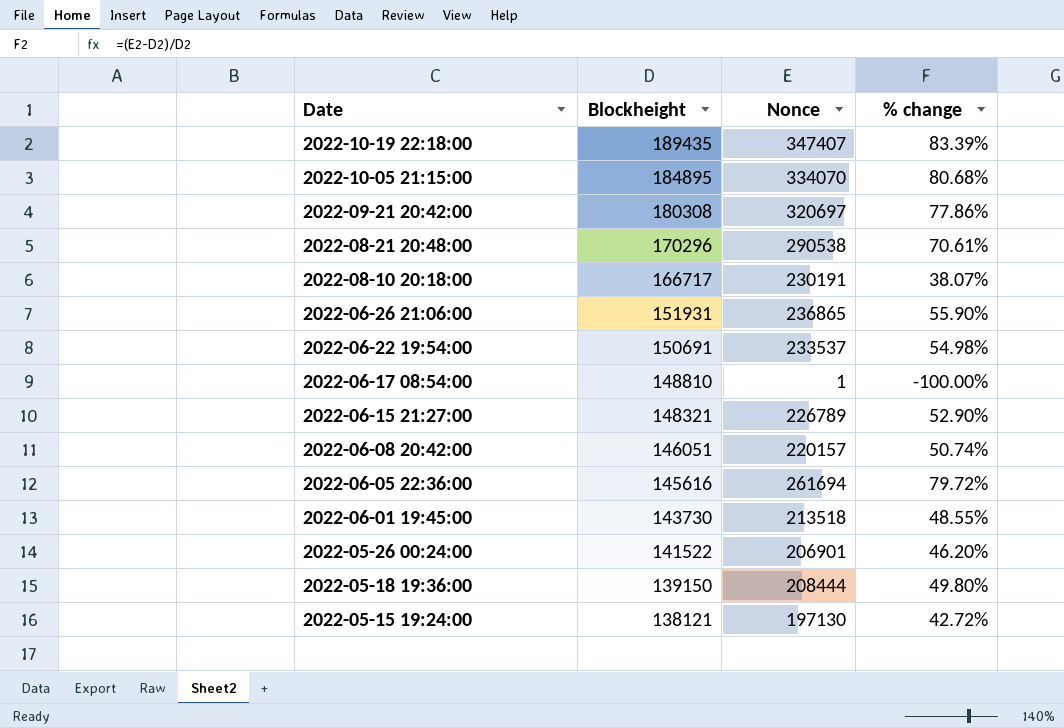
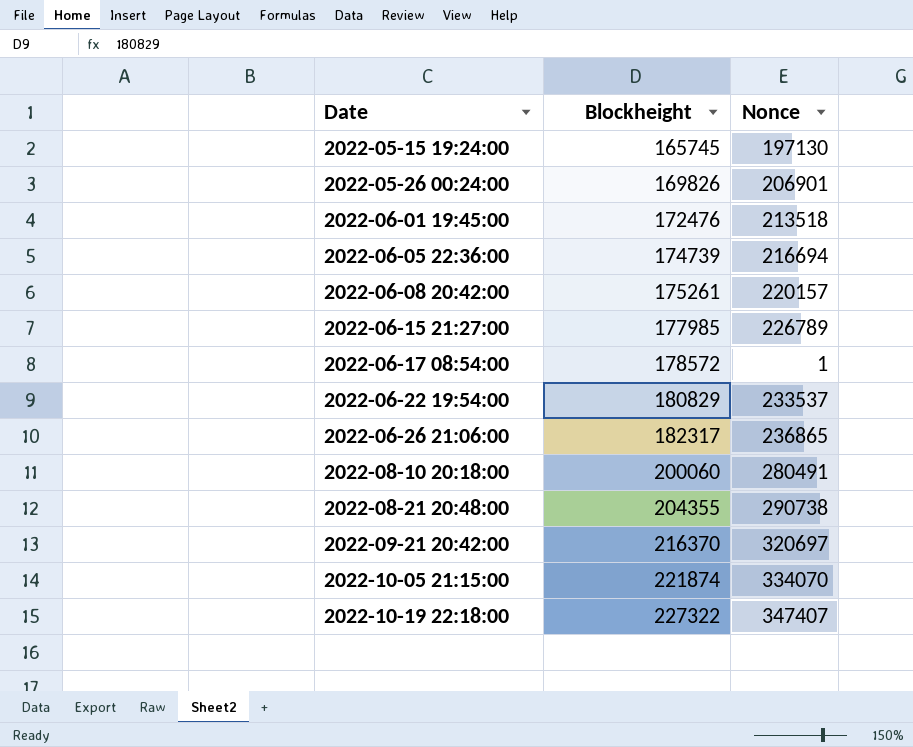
row order: Date descending -> Date ascending
column % change | formula: ([Nonce] - [Blockheight]) / [Blockheight] -> none
row 2022-05-18 19:36:00: 139150 | 208444 | 49.80% -> none
2022-05-15 19:24:00 | Blockheight: 138121 -> 165745
2022-05-26 00:24:00 | Blockheight: 141522 -> 169826
2022-06-01 19:45:00 | Blockheight: 143730 -> 172476
2022-06-05 22:36:00 | Blockheight: 145616 -> 174739
2022-06-05 22:36:00 | Nonce: 261694 -> 216694
2022-06-08 20:42:00 | Blockheight: 146051 -> 175261
2022-06-15 21:27:00 | Blockheight: 148321 -> 177985
2022-06-17 08:54:00 | Blockheight: 148810 -> 178572
2022-06-22 19:54:00 | Blockheight: 150691 -> 180829
2022-06-26 21:06:00 | Blockheight: 151931 -> 182317
2022-08-10 20:18:00 | Blockheight: 166717 -> 200060
2022-08-10 20:18:00 | Nonce: 230191 -> 280491
2022-08-21 20:48:00 | Blockheight: 170296 -> 204355
2022-08-21 20:48:00 | Nonce: 290538 -> 290738
2022-09-21 20:42:00 | Blockheight: 180308 -> 216370
2022-10-05 21:15:00 | Blockheight: 184895 -> 221874
2022-10-19 22:18:00 | Blockheight: 189435 -> 227322

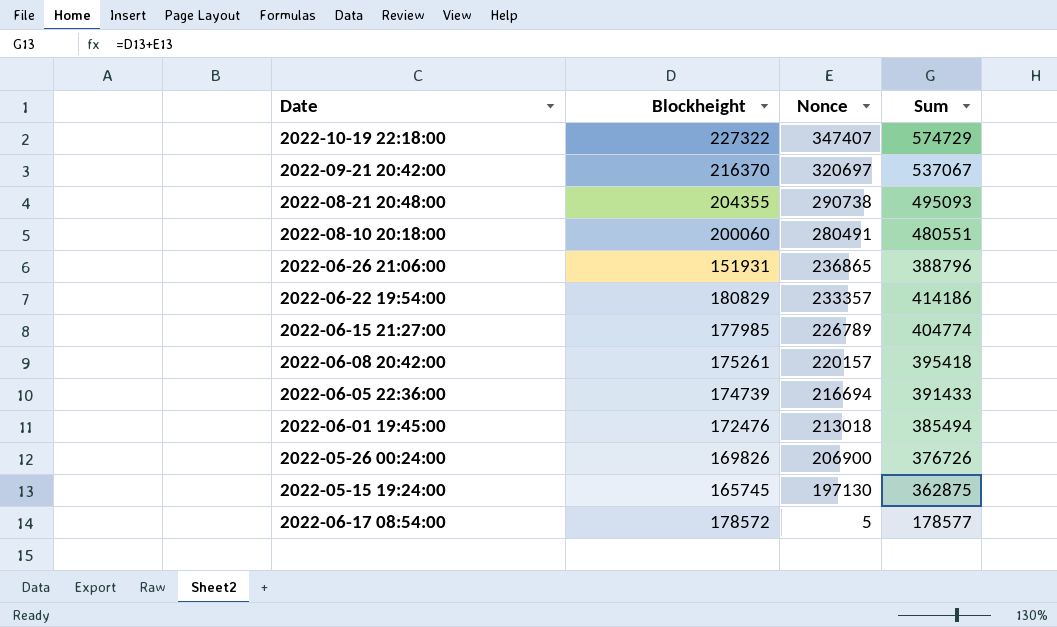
row order: Date ascending -> Nonce descending
column Sum | formula: none -> [Blockheight] + [Nonce]
row 2022-10-05 21:15:00: 221874 | 334070 -> none
2022-06-26 21:06:00 | Blockheight: 182317 -> 151931
2022-06-22 19:54:00 | Nonce: 233537 -> 233357
2022-06-01 19:45:00 | Nonce: 213518 -> 213018
2022-05-26 00:24:00 | Nonce: 206901 -> 206900
2022-06-17 08:54:00 | Nonce: 1 -> 5

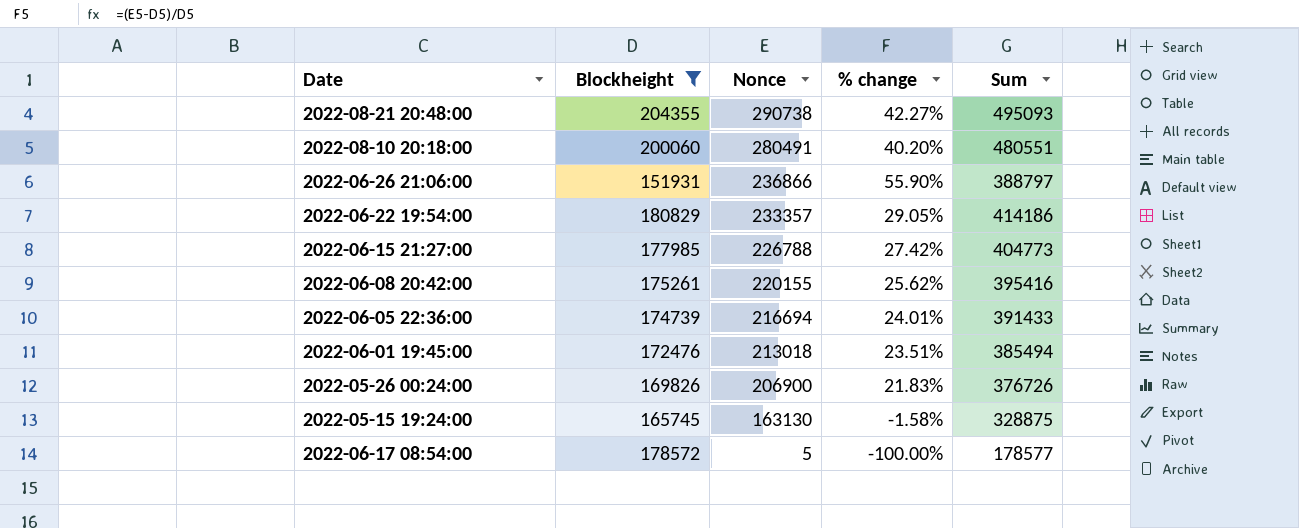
filter: none -> Blockheight <= 204355
column % change | formula: none -> ([Nonce] - [Blockheight]) / [Blockheight]
2022-06-26 21:06:00 | Nonce: 236865 -> 236866
2022-06-26 21:06:00 | Sum: 388796 -> 388797
2022-06-15 21:27:00 | Nonce: 226789 -> 226788
2022-06-15 21:27:00 | Sum: 404774 -> 404773
2022-06-08 20:42:00 | Nonce: 220157 -> 220155
2022-06-08 20:42:00 | Sum: 395418 -> 395416
2022-05-15 19:24:00 | Nonce: 197130 -> 163130
2022-05-15 19:24:00 | Sum: 362875 -> 328875

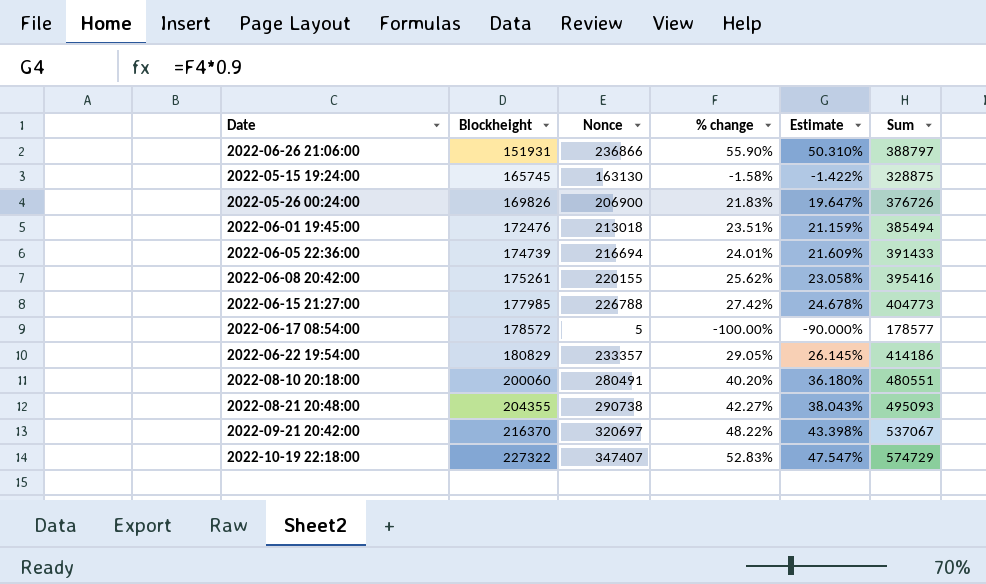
filter: Blockheight <= 204355 -> none
row order: Nonce descending -> Blockheight ascending
column Estimate | formula: none -> [% change] * 0.9

